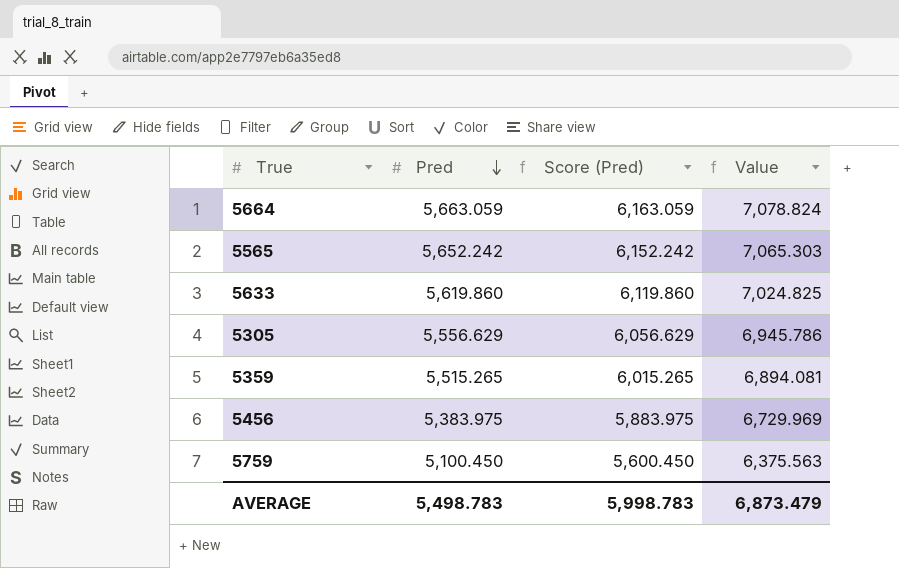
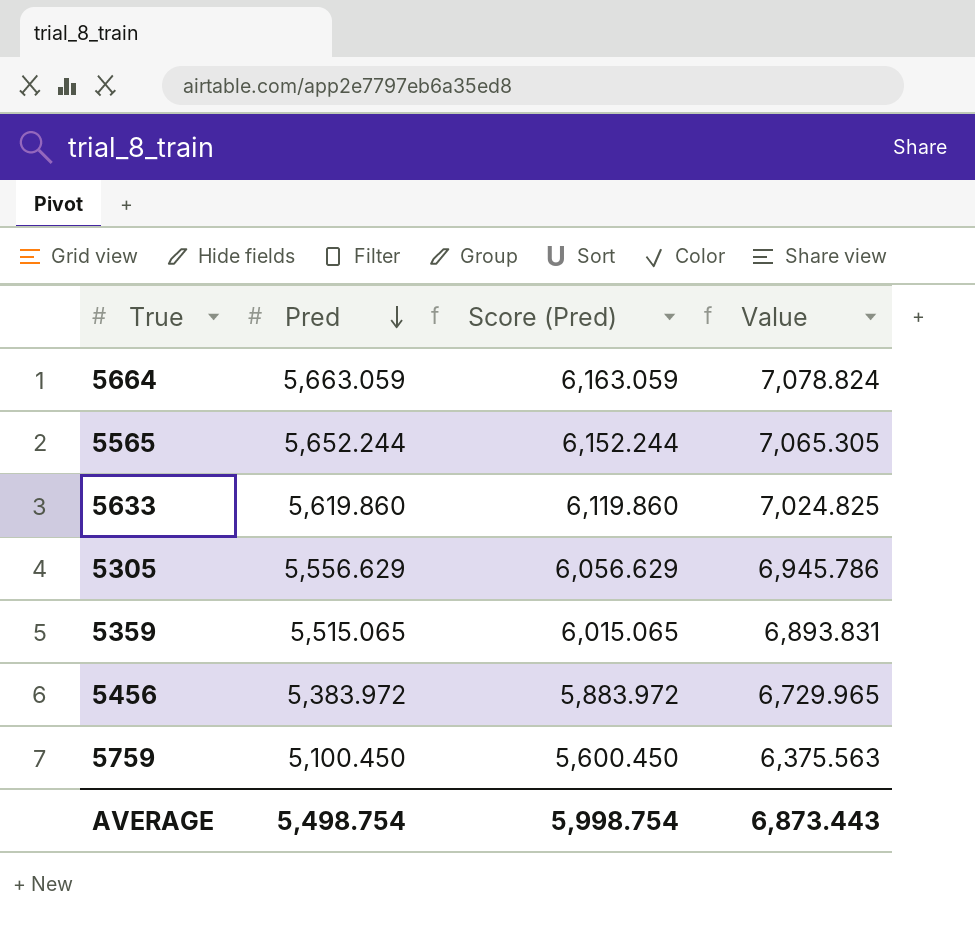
5565 | Pred: 5,652.242 -> 5,652.244
5565 | Score (Pred): 6,152.242 -> 6,152.244
5565 | Value: 7,065.303 -> 7,065.305
5359 | Pred: 5,515.265 -> 5,515.065
5359 | Score (Pred): 6,015.265 -> 6,015.065
5359 | Value: 6,894.081 -> 6,893.831
5456 | Pred: 5,383.975 -> 5,383.972
5456 | Score (Pred): 5,883.975 -> 5,883.972
5456 | Value: 6,729.969 -> 6,729.965
AVERAGE | Pred: 5,498.783 -> 5,498.754
AVERAGE | Score (Pred): 5,998.783 -> 5,998.754
AVERAGE | Value: 6,873.479 -> 6,873.443

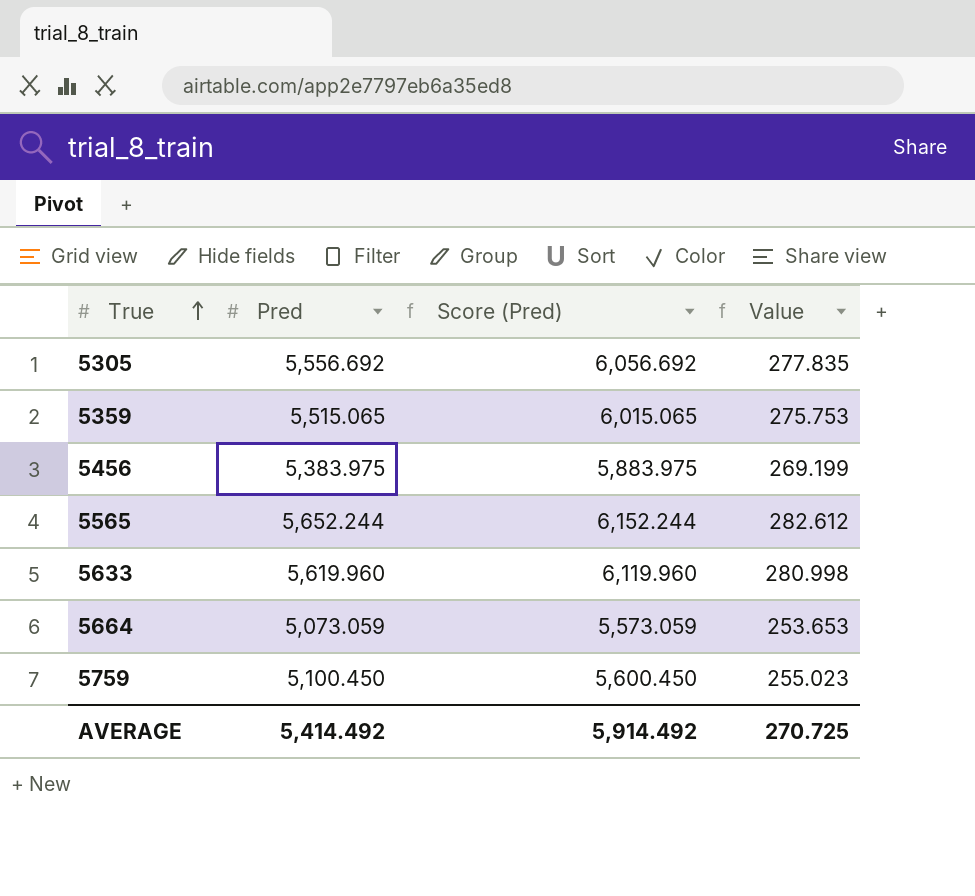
row order: Pred descending -> True ascending
column Value | formula: [Pred] * 1.25 -> [Pred] * 0.05
5305 | Pred: 5,556.629 -> 5,556.692
5305 | Score (Pred): 6,056.629 -> 6,056.692
5456 | Pred: 5,383.972 -> 5,383.975
5456 | Score (Pred): 5,883.972 -> 5,883.975
5633 | Pred: 5,619.860 -> 5,619.960
5633 | Score (Pred): 6,119.860 -> 6,119.960
5664 | Pred: 5,663.059 -> 5,073.059
5664 | Score (Pred): 6,163.059 -> 5,573.059
AVERAGE | Pred: 5,498.754 -> 5,414.492
AVERAGE | Score (Pred): 5,998.754 -> 5,914.492
AVERAGE | Value: 6,873.443 -> 270.725

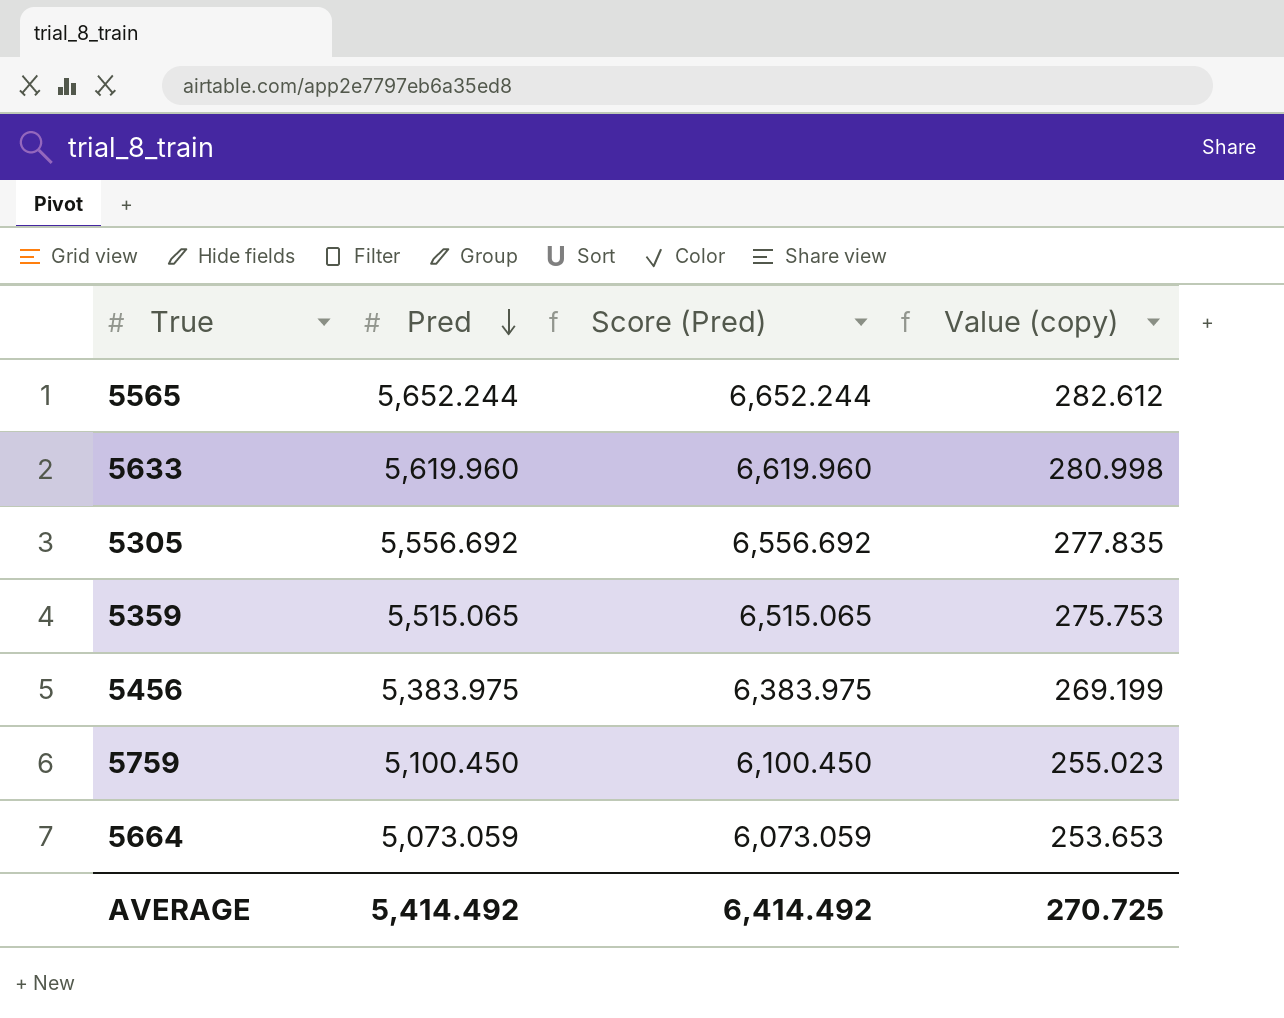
row order: True ascending -> Pred descending
column Score (Pred) | formula: [Pred] + 500 -> [Pred] + 1000
column name: Value -> Value (copy)
AVERAGE | Score (Pred): 5,914.492 -> 6,414.492

